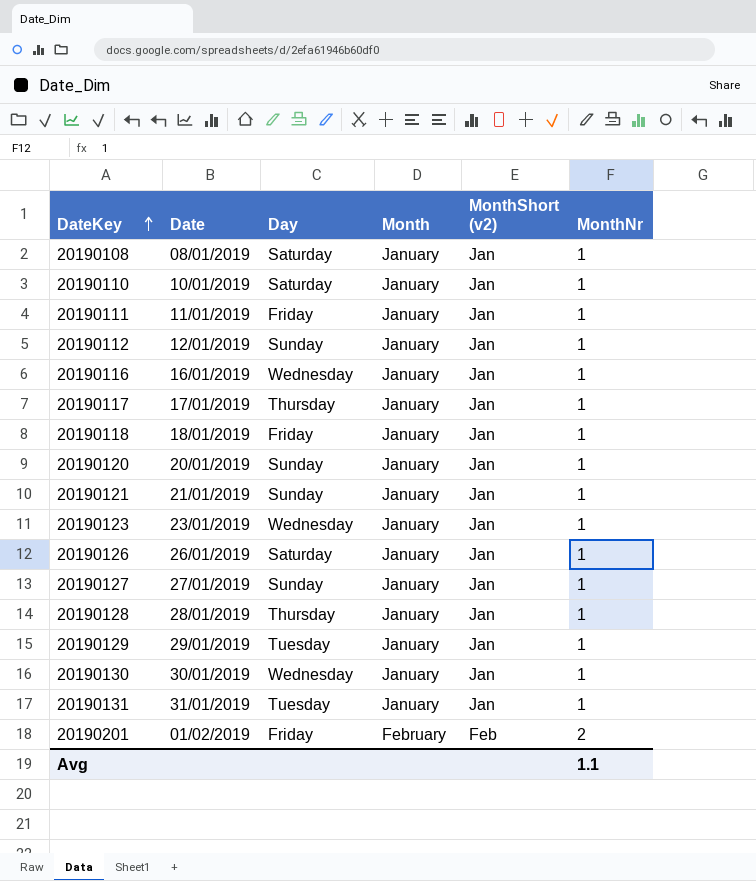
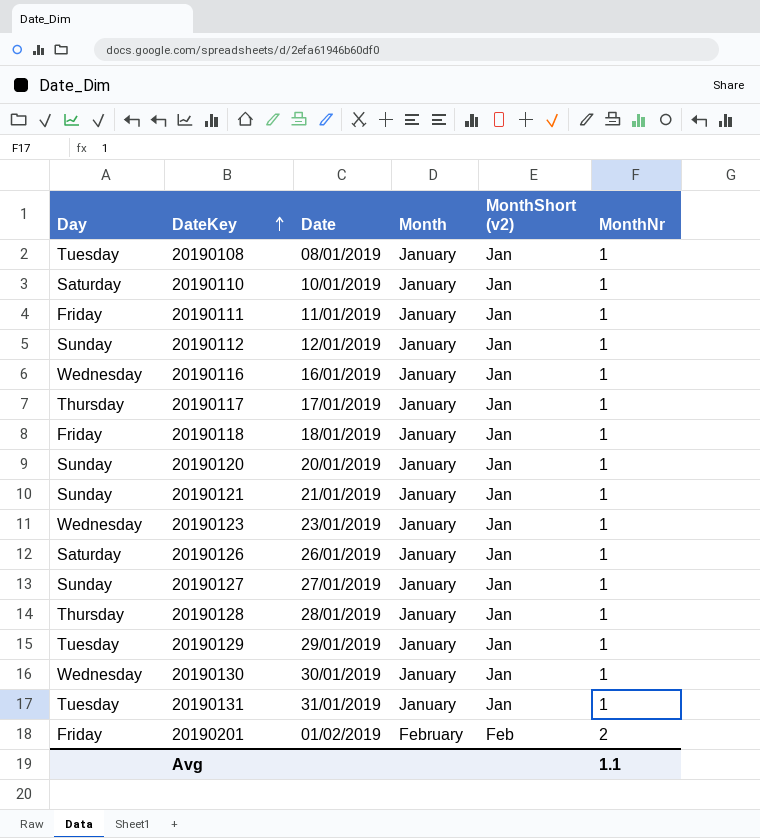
column Day | position: 3 -> 1
20190108 | Day: Saturday -> Tuesday

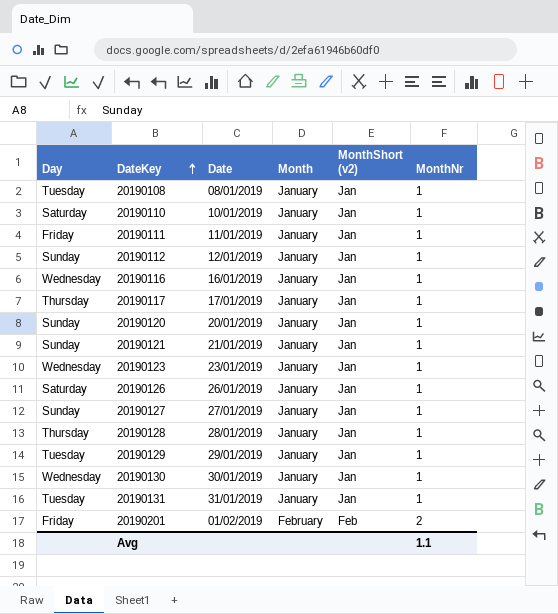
row 20190118: Friday | 18/01/2019 | January | Jan | 1 -> none

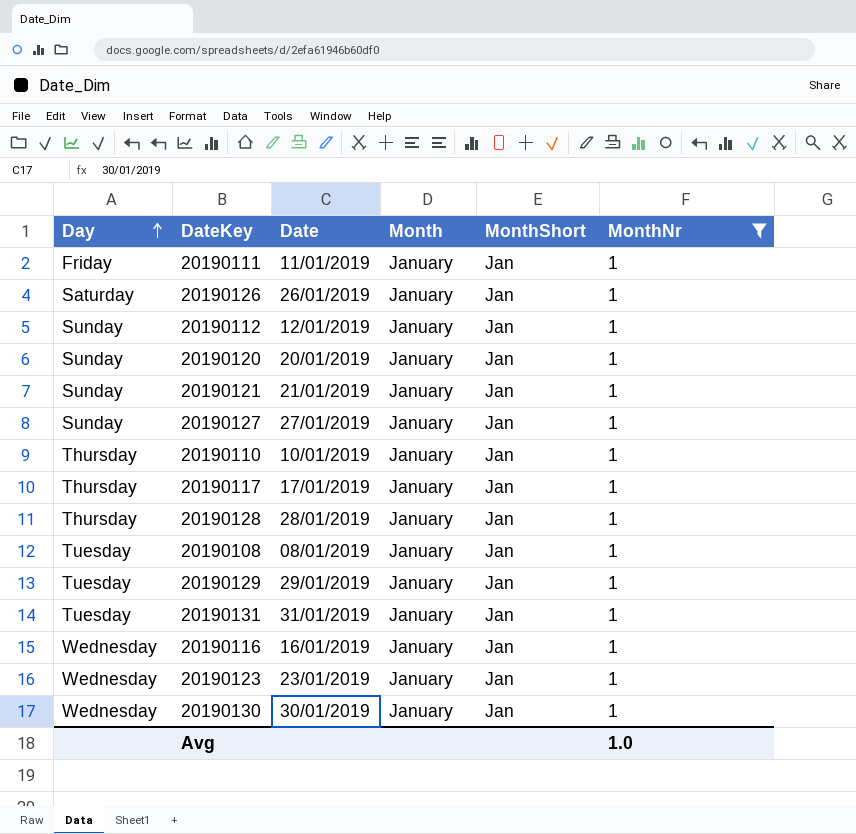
filter: none -> MonthNr = 1
row order: DateKey ascending -> Day ascending
column name: MonthShort (v2) -> MonthShort
20190110 | Day: Saturday -> Thursday
Avg | MonthNr: 1.1 -> 1.0

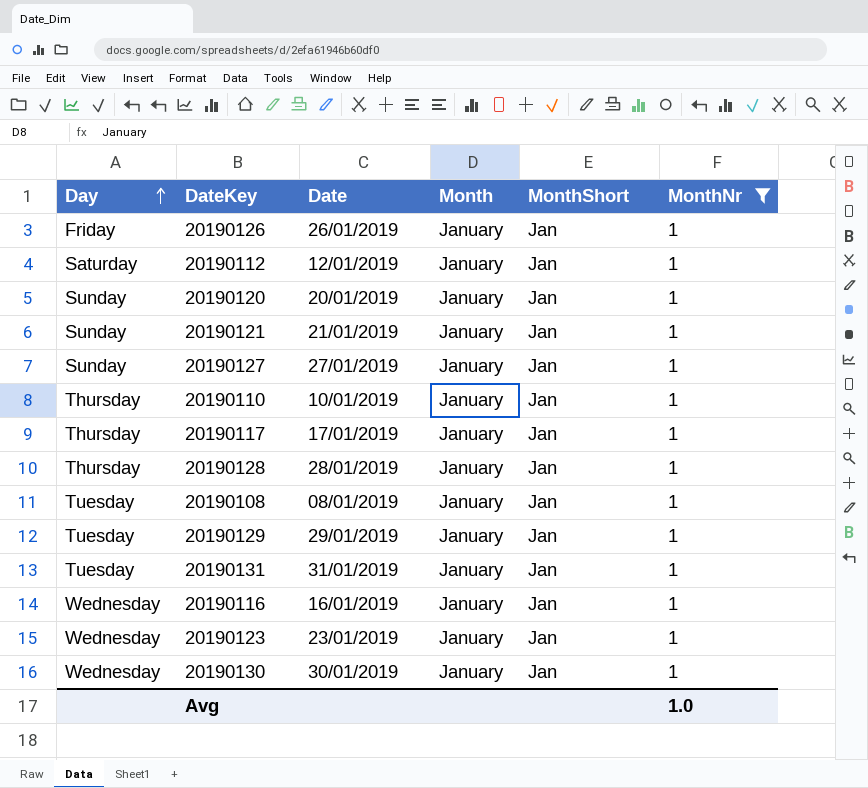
row 20190111: Friday | 11/01/2019 | January | Jan | 1 -> none
20190126 | Day: Saturday -> Friday
20190112 | Day: Sunday -> Saturday

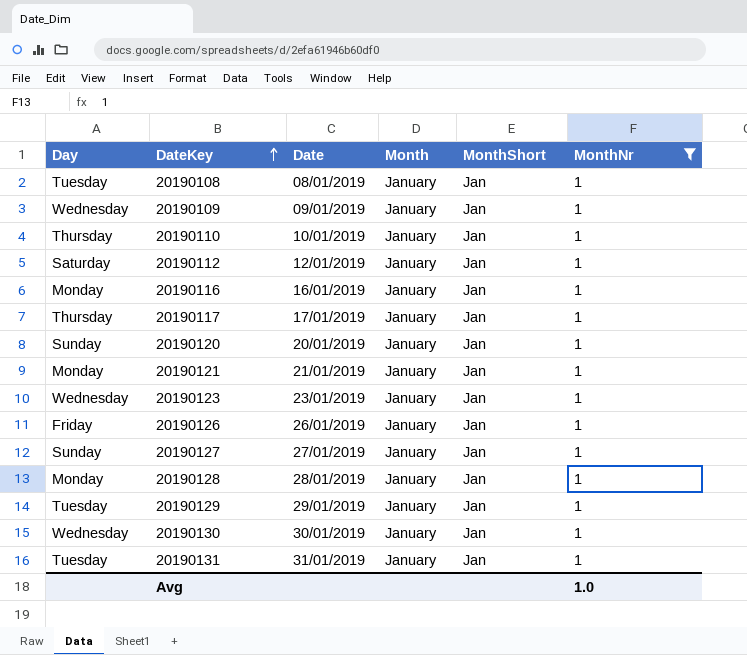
row order: Day ascending -> DateKey ascending
row 20190109: none -> Wednesday | 09/01/2019 | January | Jan | 1
20190116 | Day: Wednesday -> Monday
20190121 | Day: Sunday -> Monday
20190128 | Day: Thursday -> Monday

